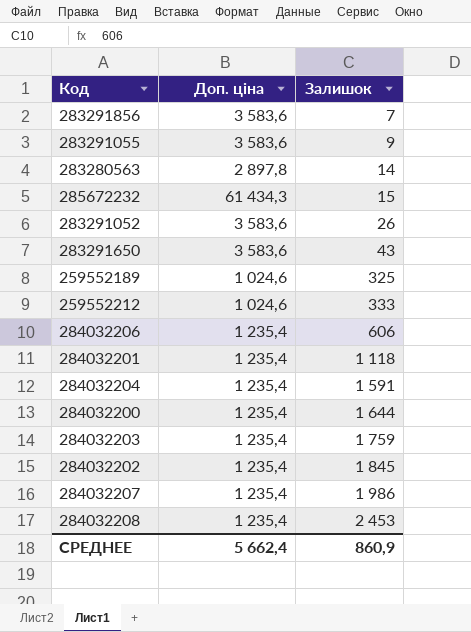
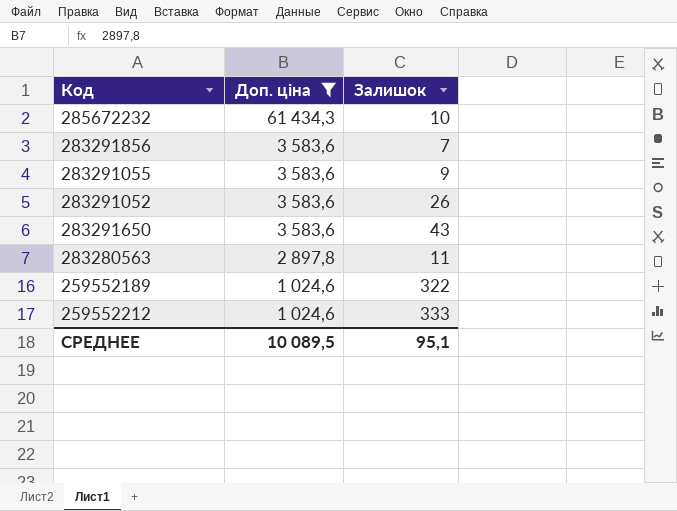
filter: none -> Доп. ціна != 1 235,4
row order: Залишок ascending -> Доп. ціна descending
285672232 | Залишок: 15 -> 10
283280563 | Залишок: 14 -> 11
259552189 | Залишок: 325 -> 322
СРЕДНЕЕ | Доп. ціна: 5 662,4 -> 10 089,5
СРЕДНЕЕ | Залишок: 860,9 -> 95,1

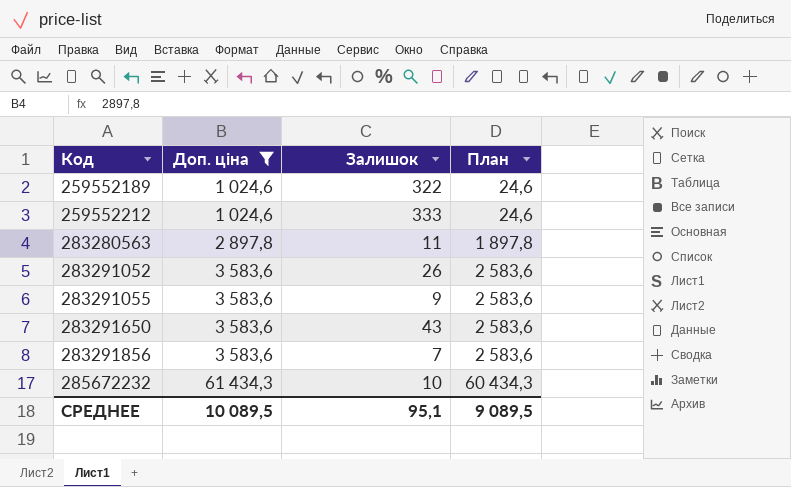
row order: Доп. ціна descending -> Код ascending
column План | formula: none -> [Доп. ціна] - 1000

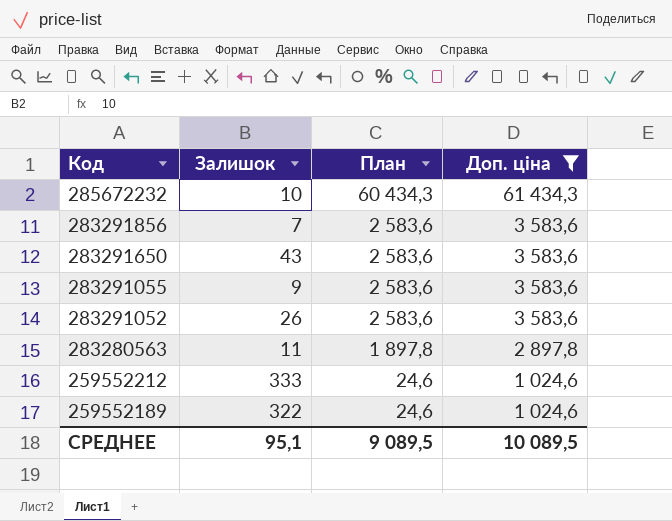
row order: Код ascending -> Код descending
column Доп. ціна | position: 2 -> 4

